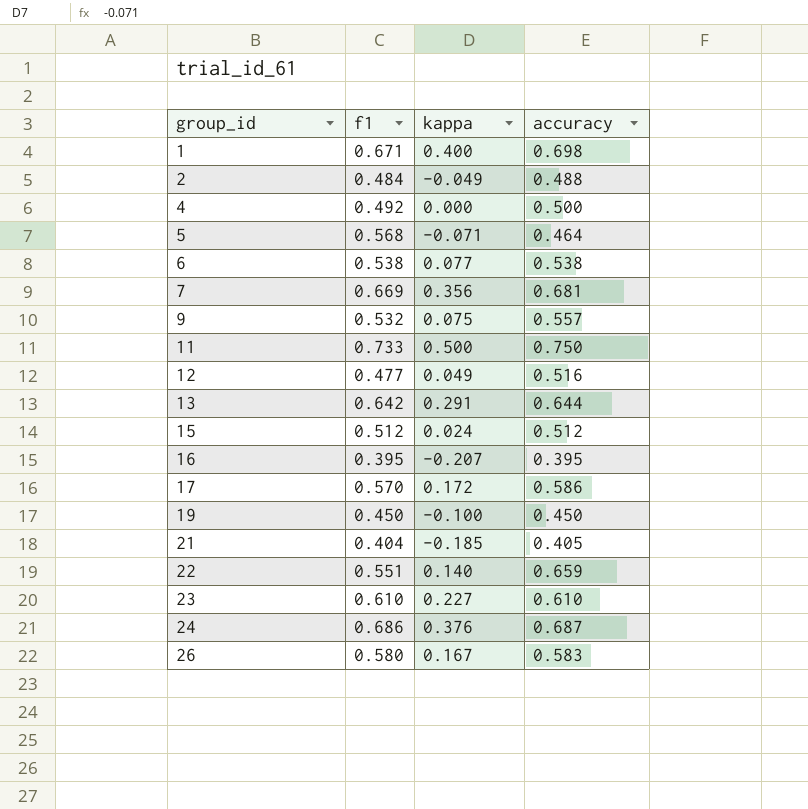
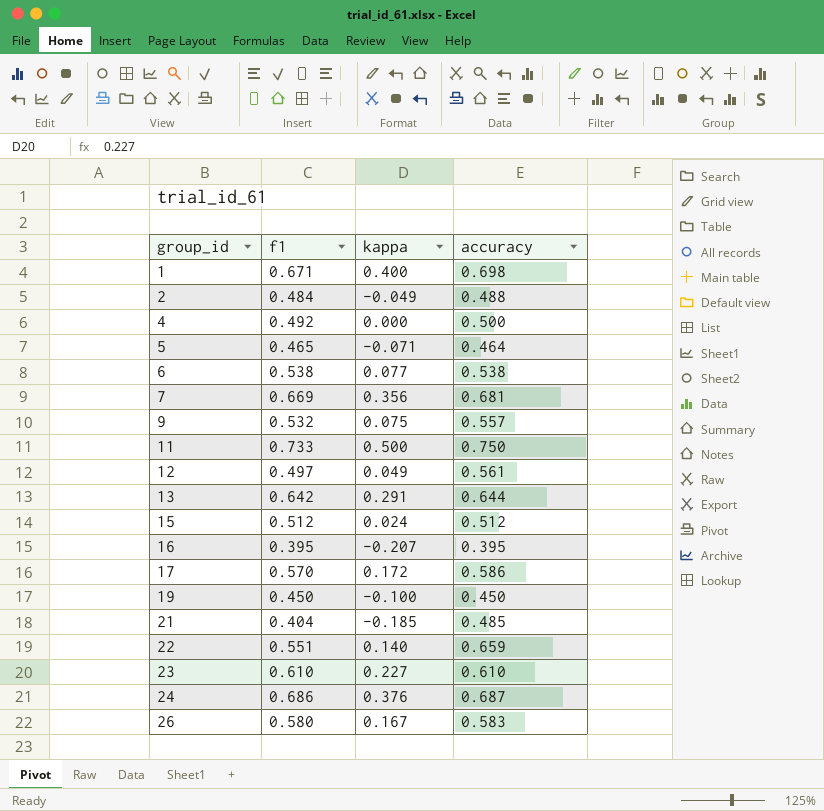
5 | f1: 0.568 -> 0.465
12 | f1: 0.477 -> 0.497
12 | accuracy: 0.516 -> 0.561
21 | accuracy: 0.405 -> 0.485

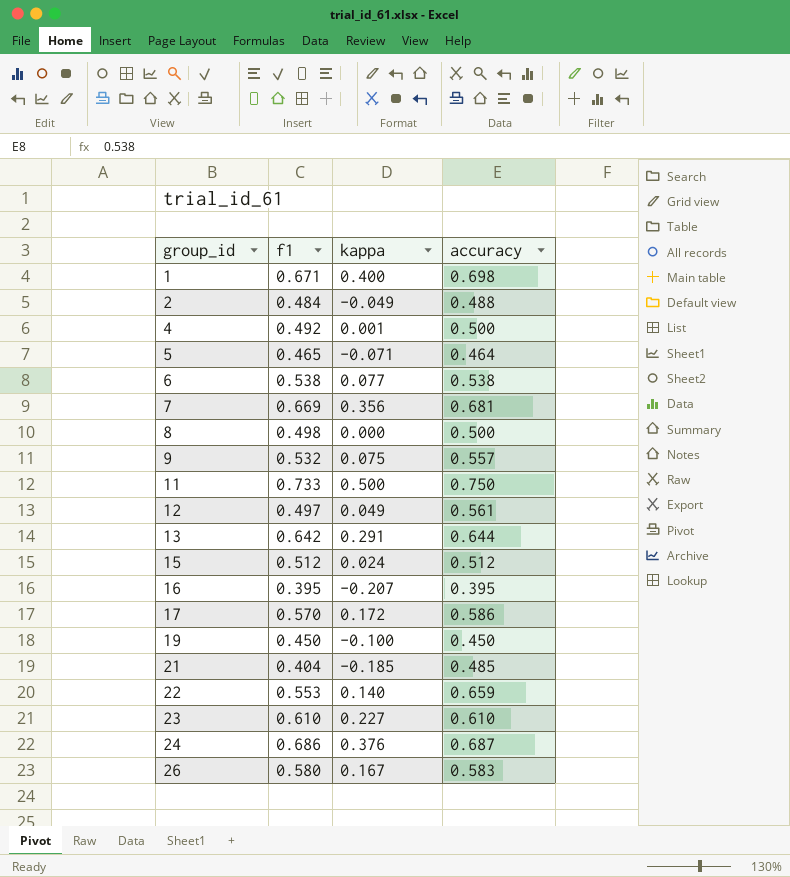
4 | kappa: 0.000 -> 0.001
row 8: none -> 0.498 | 0.000 | 0.500
22 | f1: 0.551 -> 0.553

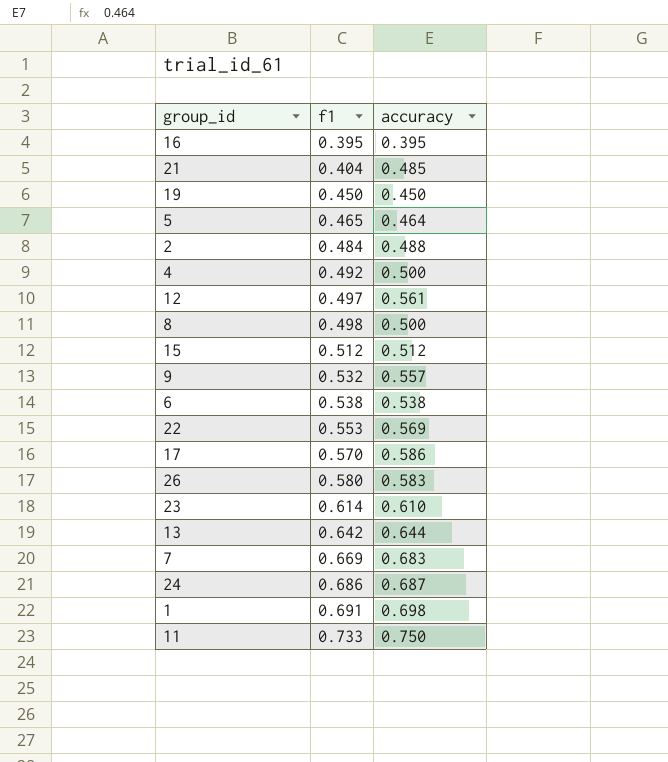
row order: group_id ascending -> f1 ascending
column kappa | position: 3 -> none
22 | accuracy: 0.659 -> 0.569
23 | f1: 0.610 -> 0.614
7 | accuracy: 0.681 -> 0.683
1 | f1: 0.671 -> 0.691

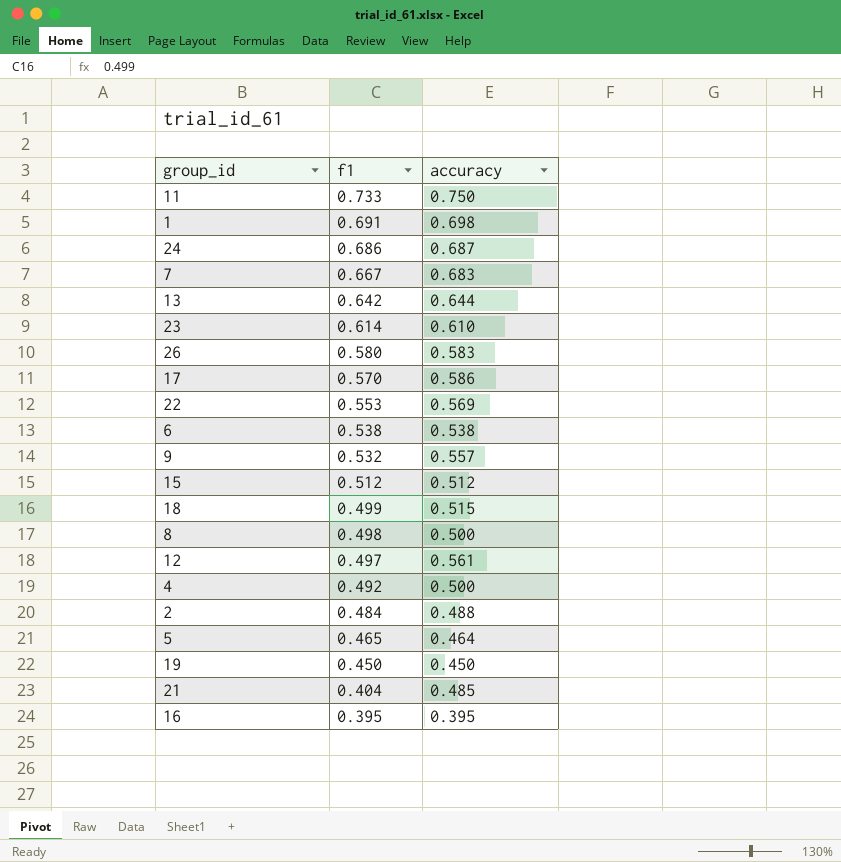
row order: f1 ascending -> f1 descending
7 | f1: 0.669 -> 0.667
row 18: none -> 0.499 | 0.515

